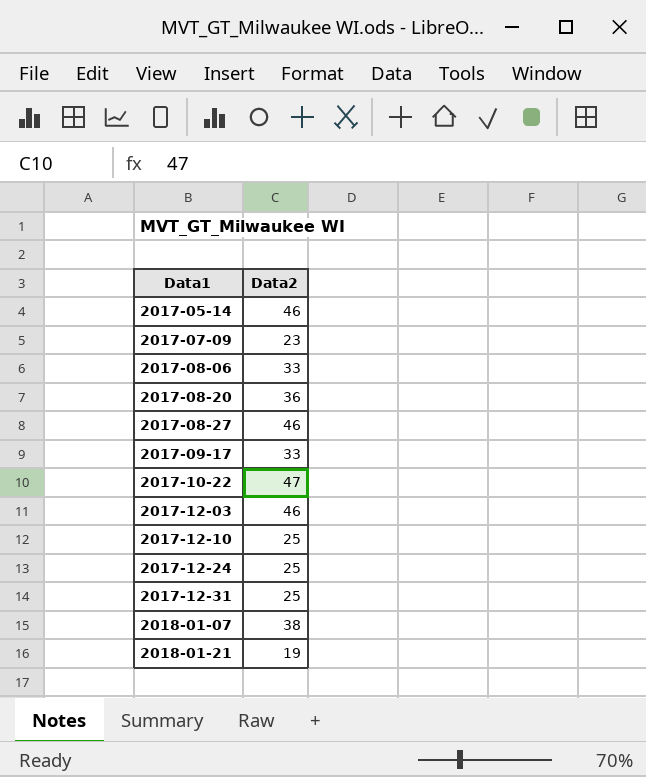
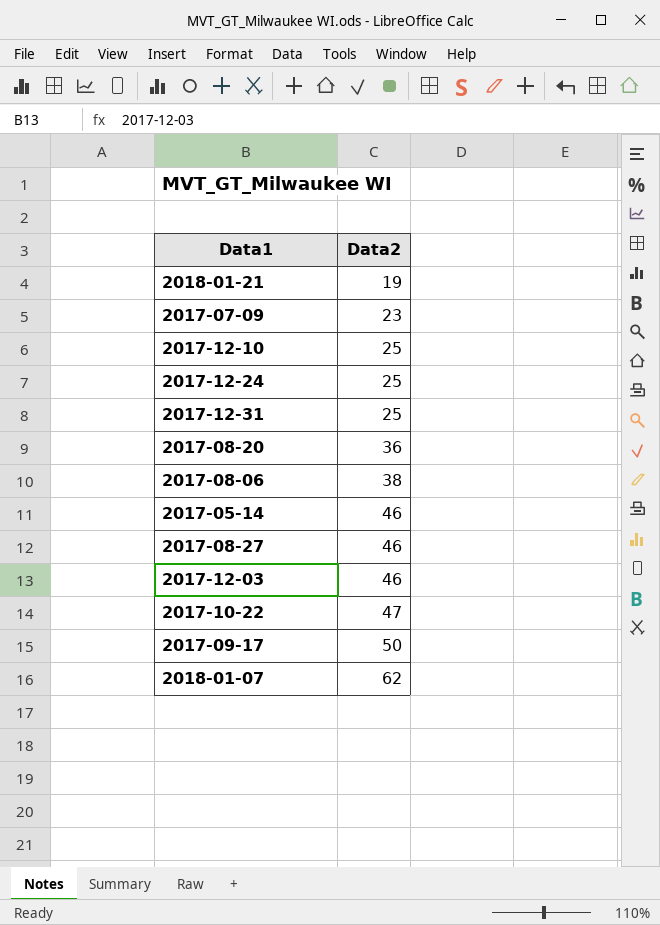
row order: Data1 ascending -> Data2 ascending
2017-08-06 | Data2: 33 -> 38
2017-09-17 | Data2: 33 -> 50
2018-01-07 | Data2: 38 -> 62

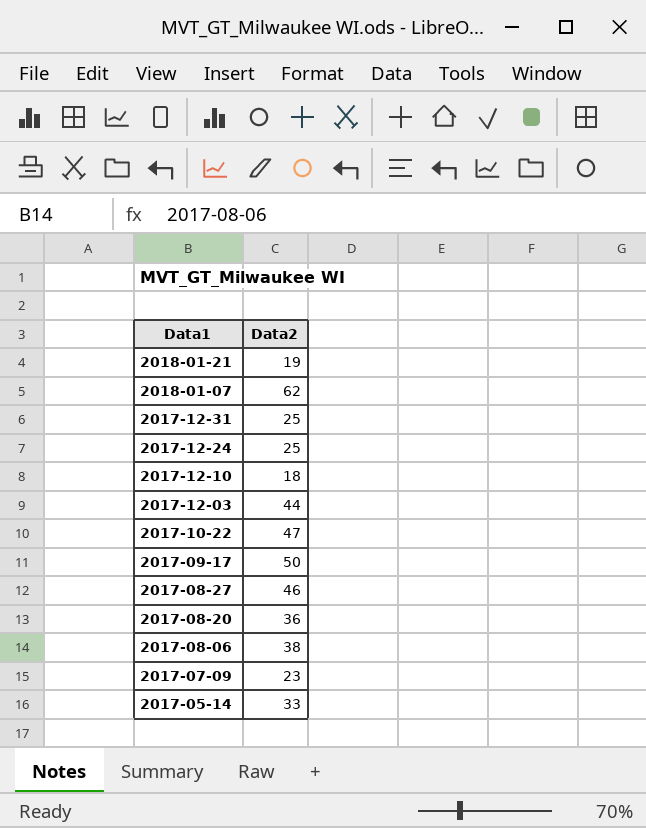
row order: Data2 ascending -> Data1 descending
2017-12-10 | Data2: 25 -> 18
2017-12-03 | Data2: 46 -> 44
2017-05-14 | Data2: 46 -> 33

